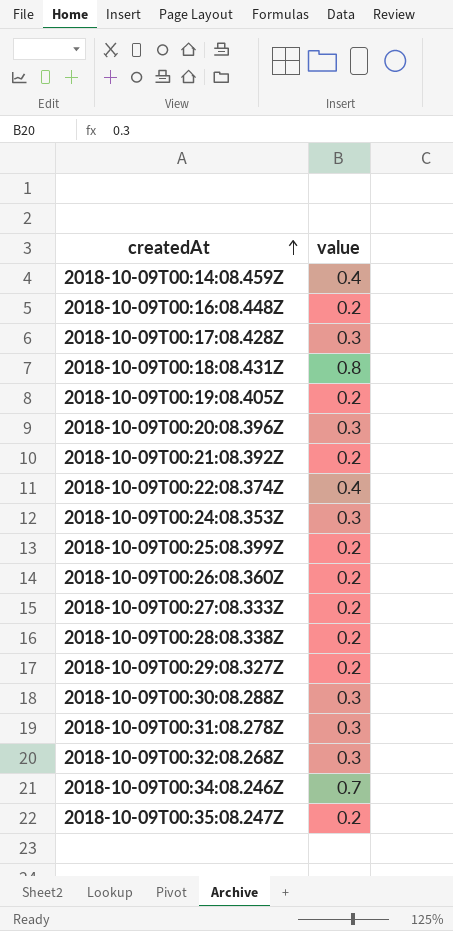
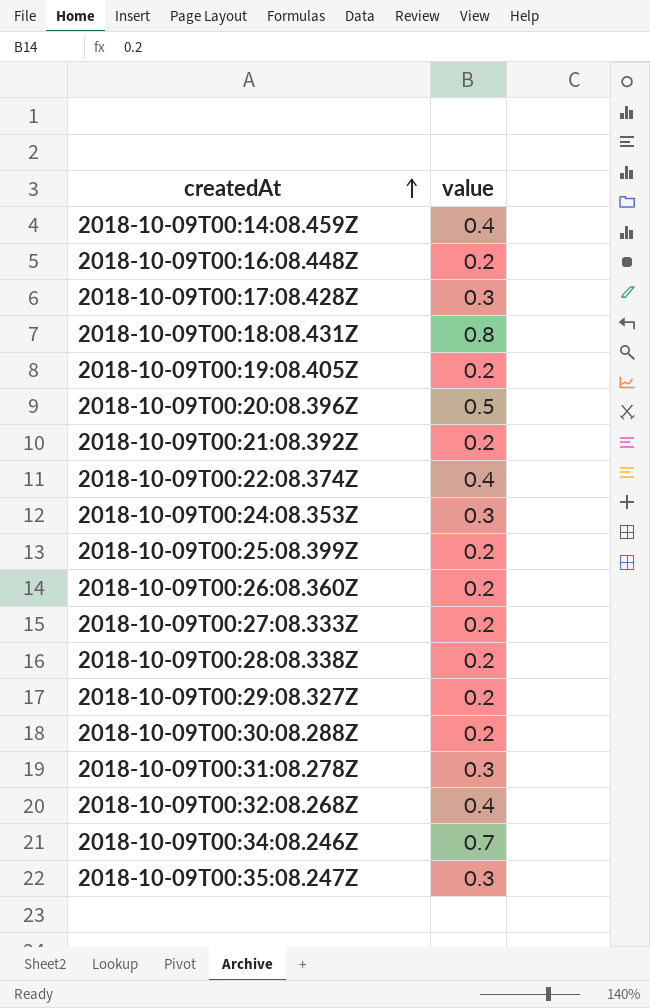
2018-10-09T00:20:08.396Z | value: 0.3 -> 0.5
2018-10-09T00:30:08.288Z | value: 0.3 -> 0.2
2018-10-09T00:32:08.268Z | value: 0.3 -> 0.4
2018-10-09T00:35:08.247Z | value: 0.2 -> 0.3

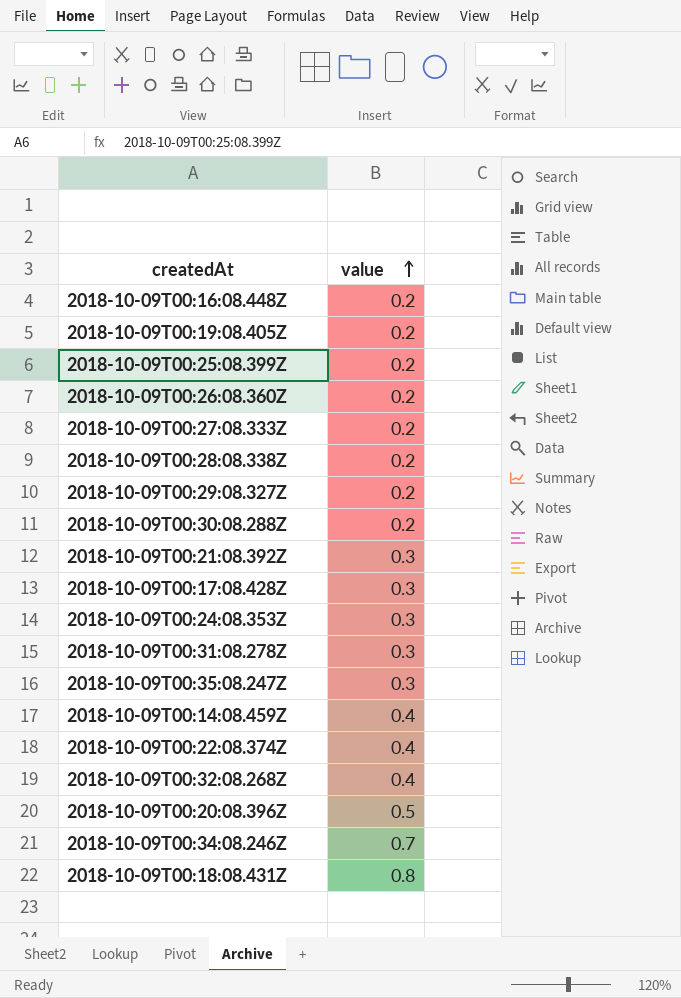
row order: createdAt ascending -> value ascending
2018-10-09T00:21:08.392Z | value: 0.2 -> 0.3

